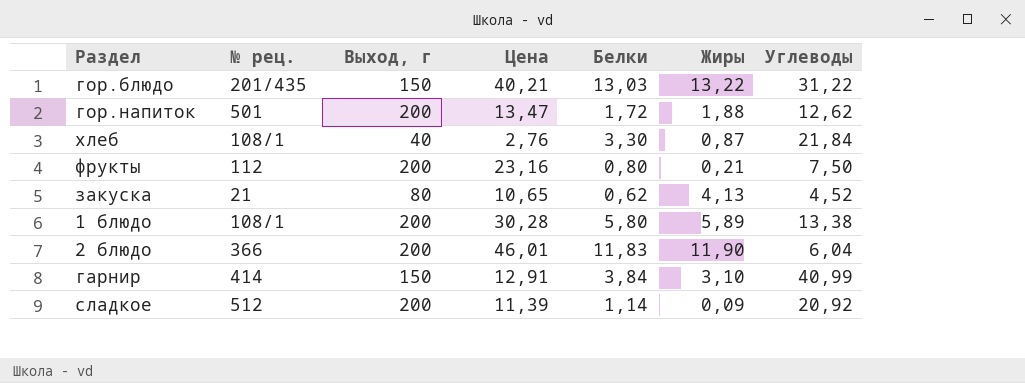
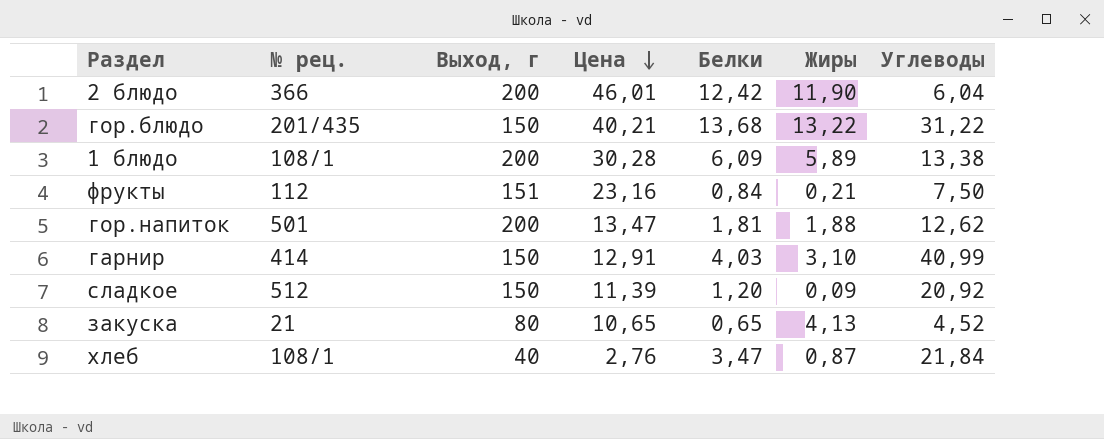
row order: none -> Цена descending
2 блюдо | Белки: 11,83 -> 12,42
гор.блюдо | Белки: 13,03 -> 13,68
1 блюдо | Белки: 5,80 -> 6,09
фрукты | Выход, г: 200 -> 151
фрукты | Белки: 0,80 -> 0,84
гор.напиток | Белки: 1,72 -> 1,81
гарнир | Белки: 3,84 -> 4,03
сладкое | Выход, г: 200 -> 150
сладкое | Белки: 1,14 -> 1,20
закуска | Белки: 0,62 -> 0,65
хлеб | Белки: 3,30 -> 3,47

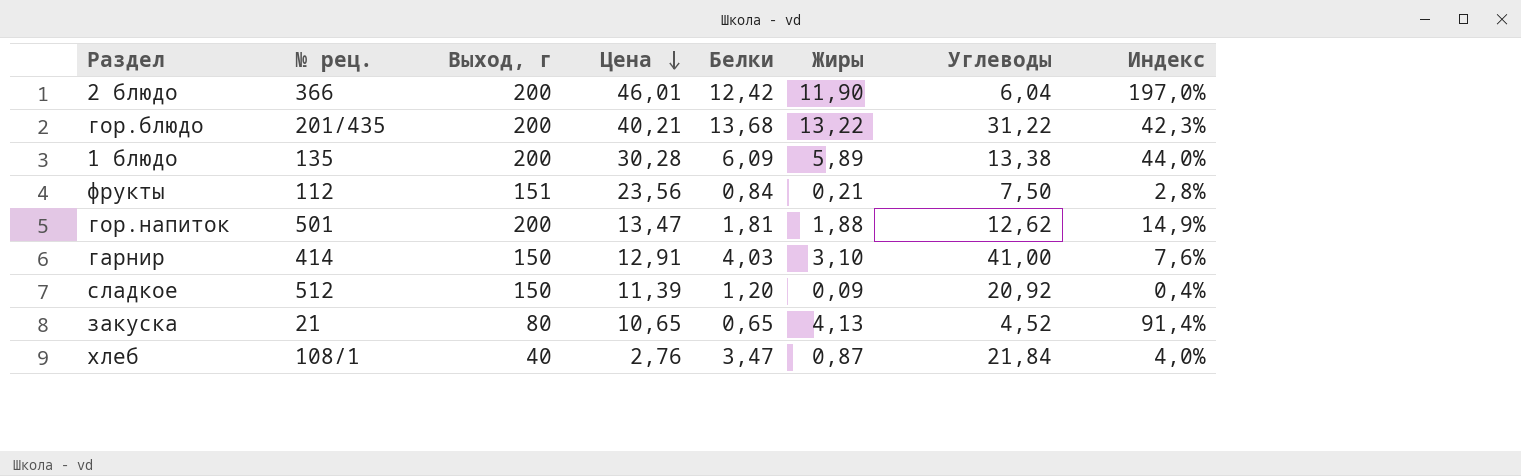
column Индекс | formula: none -> [Жиры] / [Углеводы]
гор.блюдо | Выход, г: 150 -> 200
1 блюдо | № рец.: 108/1 -> 135
фрукты | Цена: 23,16 -> 23,56
гарнир | Углеводы: 40,99 -> 41,00

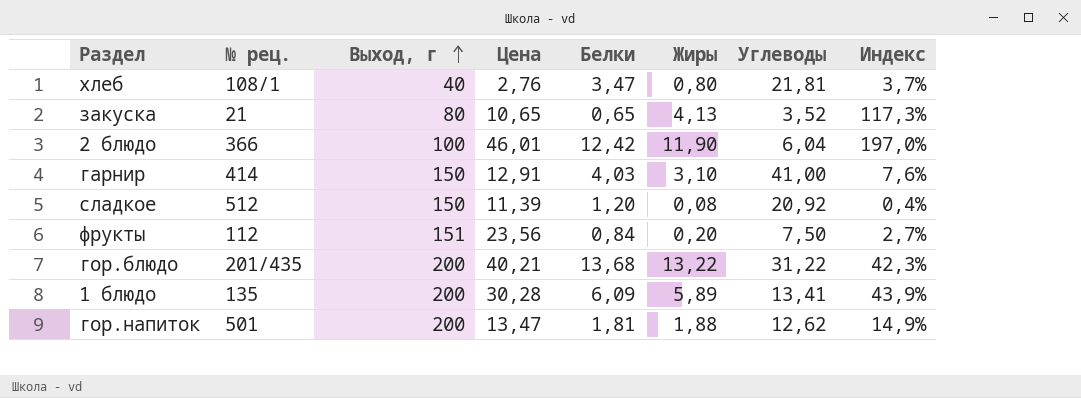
row order: Цена descending -> Выход, г ascending
хлеб | Жиры: 0,87 -> 0,80
хлеб | Углеводы: 21,84 -> 21,81
хлеб | Индекс: 4,0% -> 3,7%
закуска | Углеводы: 4,52 -> 3,52
закуска | Индекс: 91,4% -> 117,3%
2 блюдо | Выход, г: 200 -> 100
сладкое | Жиры: 0,09 -> 0,08
фрукты | Жиры: 0,21 -> 0,20
фрукты | Индекс: 2,8% -> 2,7%
1 блюдо | Углеводы: 13,38 -> 13,41
1 блюдо | Индекс: 44,0% -> 43,9%

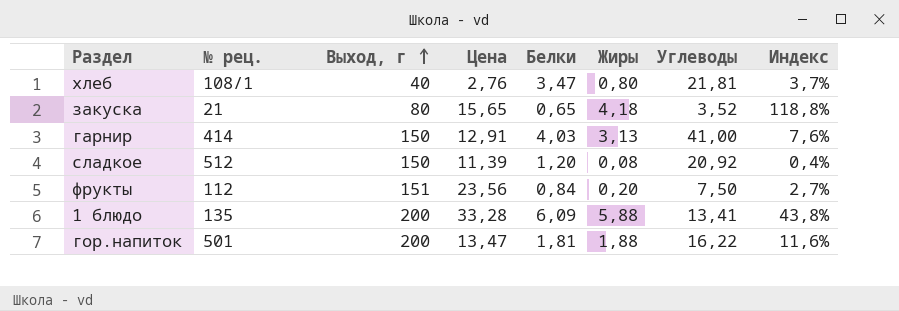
row 2 блюдо: 366 | 100 | 46,01 | 12,42 | 11,90 | 6,04 | 197,0% -> none
row гор.блюдо: 201/435 | 200 | 40,21 | 13,68 | 13,22 | 31,22 | 42,3% -> none
закуска | Цена: 10,65 -> 15,65
закуска | Жиры: 4,13 -> 4,18
закуска | Индекс: 117,3% -> 118,8%
гарнир | Жиры: 3,10 -> 3,13
1 блюдо | Цена: 30,28 -> 33,28
1 блюдо | Жиры: 5,89 -> 5,88
1 блюдо | Индекс: 43,9% -> 43,8%
гор.напиток | Углеводы: 12,62 -> 16,22
гор.напиток | Индекс: 14,9% -> 11,6%

